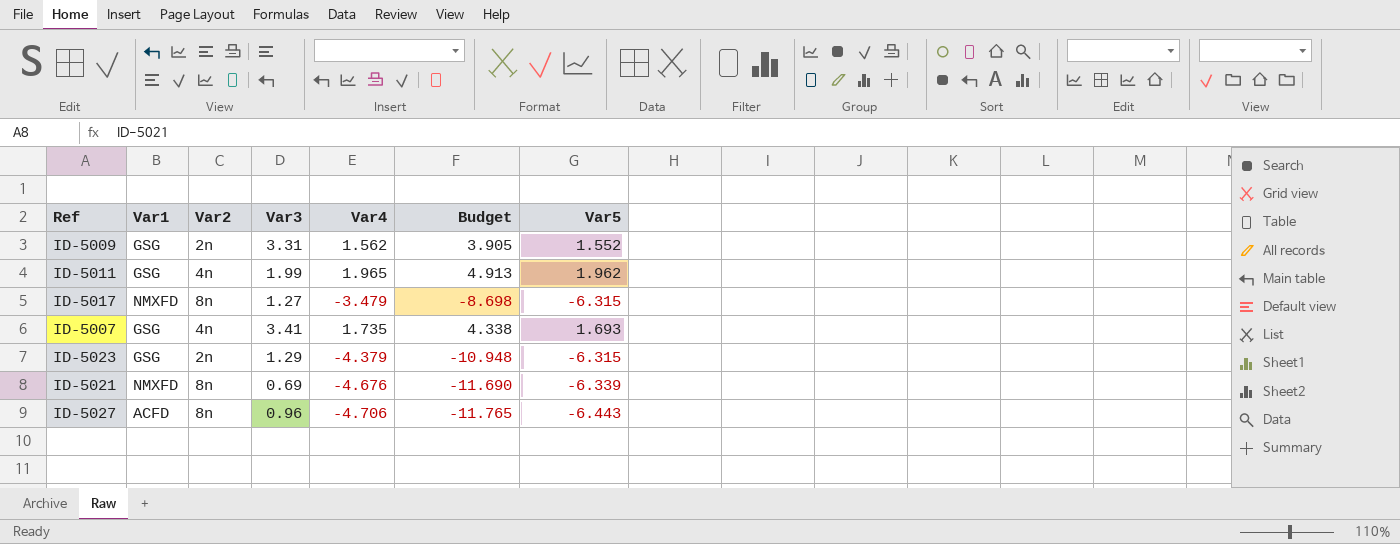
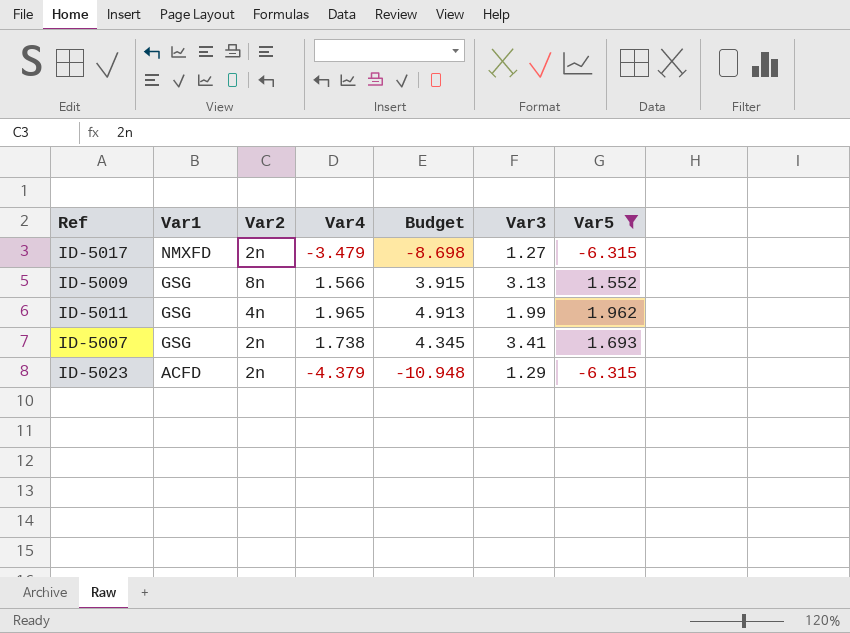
filter: none -> Var5 >= -6.315
row order: none -> Var1 descending
column Var3 | position: 4 -> 6
ID-5017 | Var2: 8n -> 2n
ID-5009 | Var2: 2n -> 8n
ID-5009 | Var4: 1.562 -> 1.566
ID-5009 | Budget: 3.905 -> 3.915
ID-5009 | Var3: 3.31 -> 3.13
ID-5007 | Var2: 4n -> 2n
ID-5007 | Var4: 1.735 -> 1.738
ID-5007 | Budget: 4.338 -> 4.345
ID-5023 | Var1: GSG -> ACFD

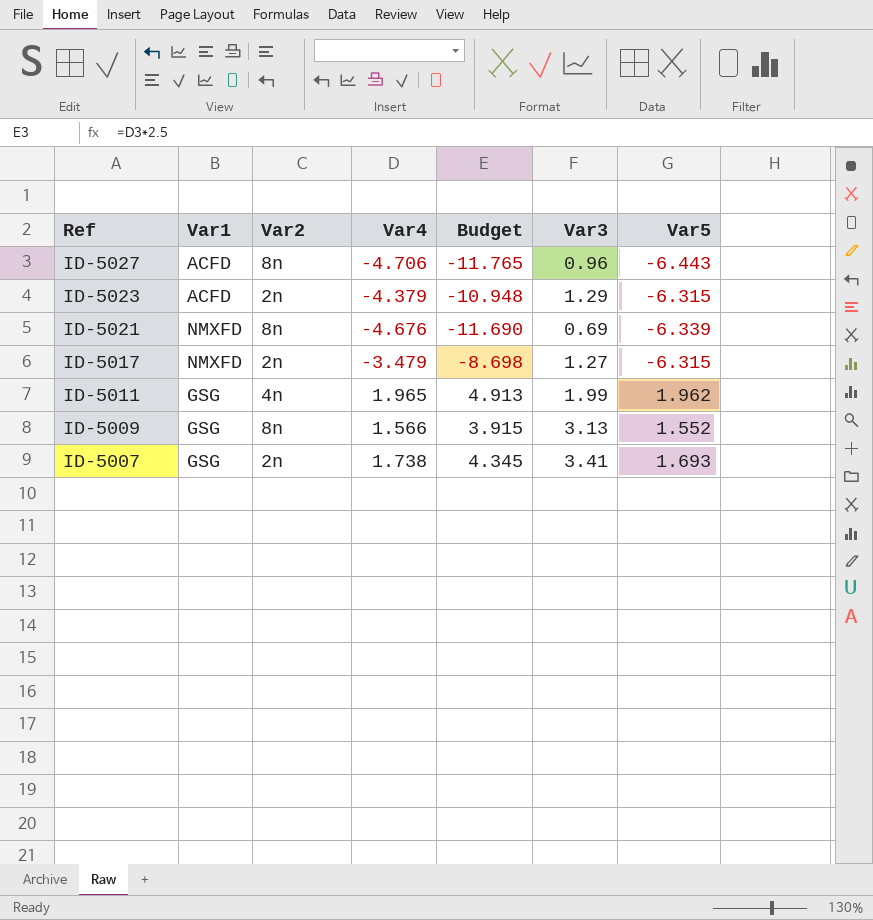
filter: Var5 >= -6.315 -> none
row order: Var1 descending -> Ref descending

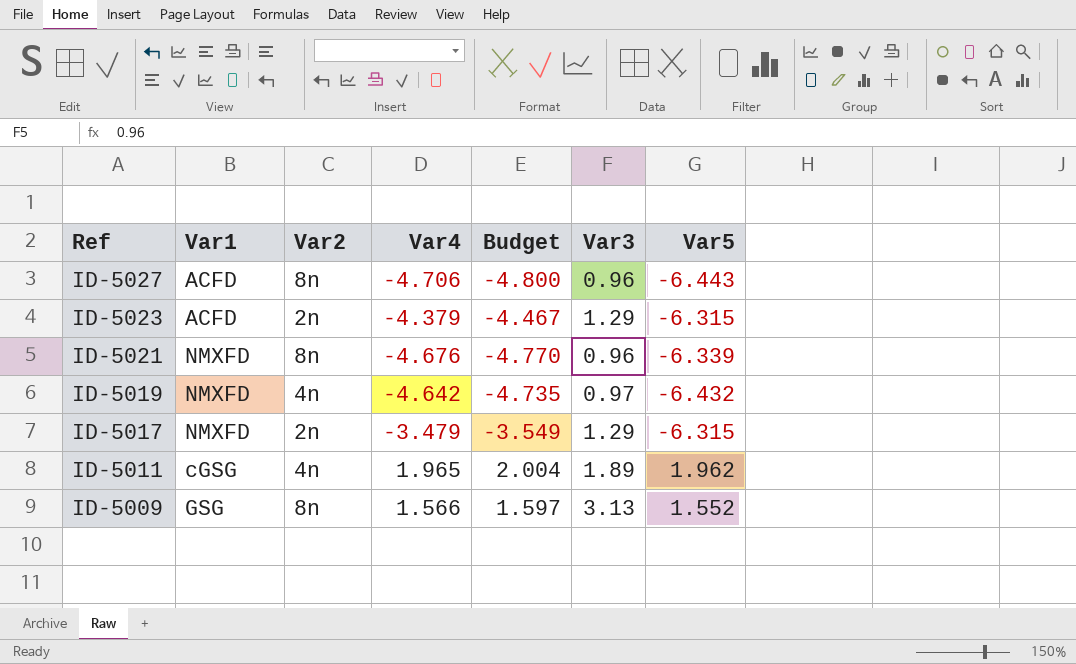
column Budget | formula: [Var4] * 2.5 -> [Var4] * 1.02
row ID-5007: GSG | 2n | 1.738 | 4.345 | 3.41 | 1.693 -> none
ID-5021 | Var3: 0.69 -> 0.96
row ID-5019: none -> NMXFD | 4n | -4.642 | -4.735 | 0.97 | -6.432
ID-5017 | Var3: 1.27 -> 1.29
ID-5011 | Var1: GSG -> cGSG
ID-5011 | Var3: 1.99 -> 1.89

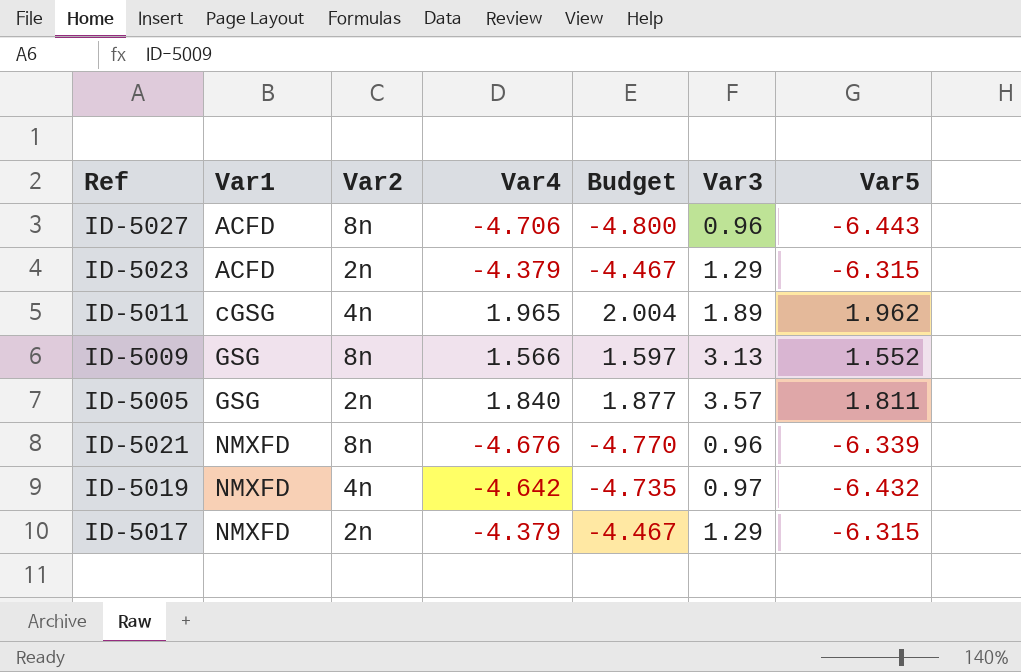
row order: Ref descending -> Var1 ascending
row ID-5005: none -> GSG | 2n | 1.840 | 1.877 | 3.57 | 1.811
ID-5017 | Var4: -3.479 -> -4.379
ID-5017 | Budget: -3.549 -> -4.467

